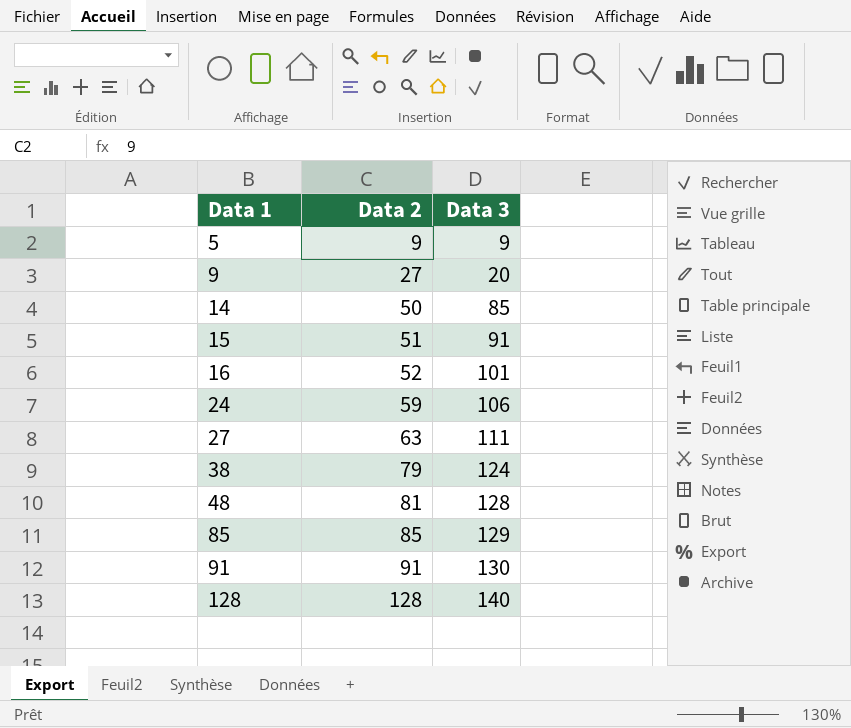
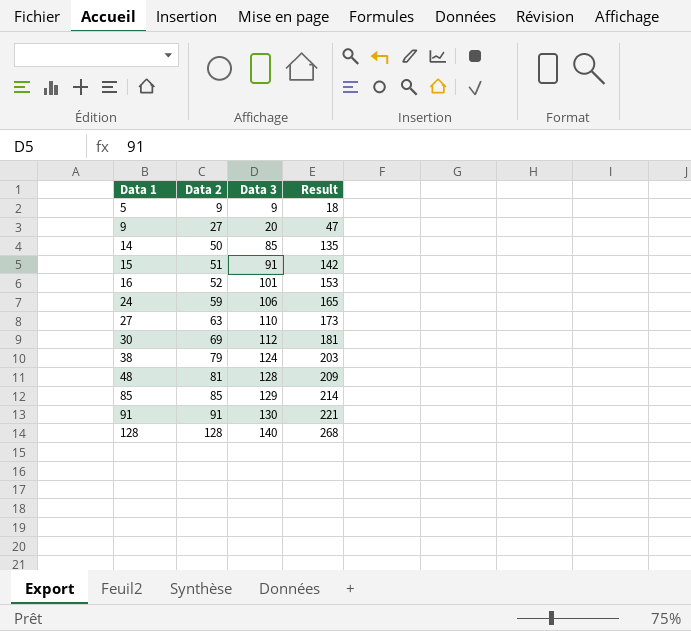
column Result | formula: none -> [Data 2] + [Data 3]
27 | Data 3: 111 -> 110
row 30: none -> 69 | 112 | 181

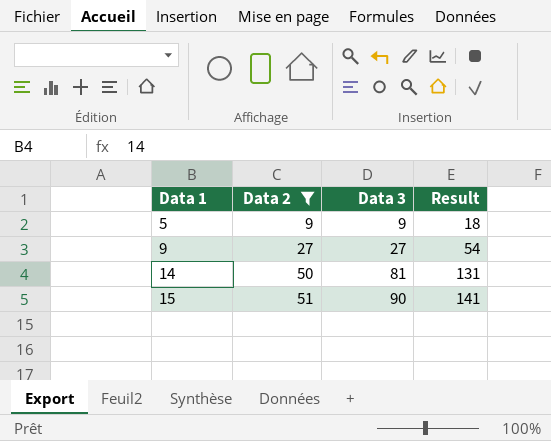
filter: none -> Data 2 <= 51
9 | Data 3: 20 -> 27
9 | Result: 47 -> 54
14 | Data 3: 85 -> 81
14 | Result: 135 -> 131
15 | Data 3: 91 -> 90
15 | Result: 142 -> 141

